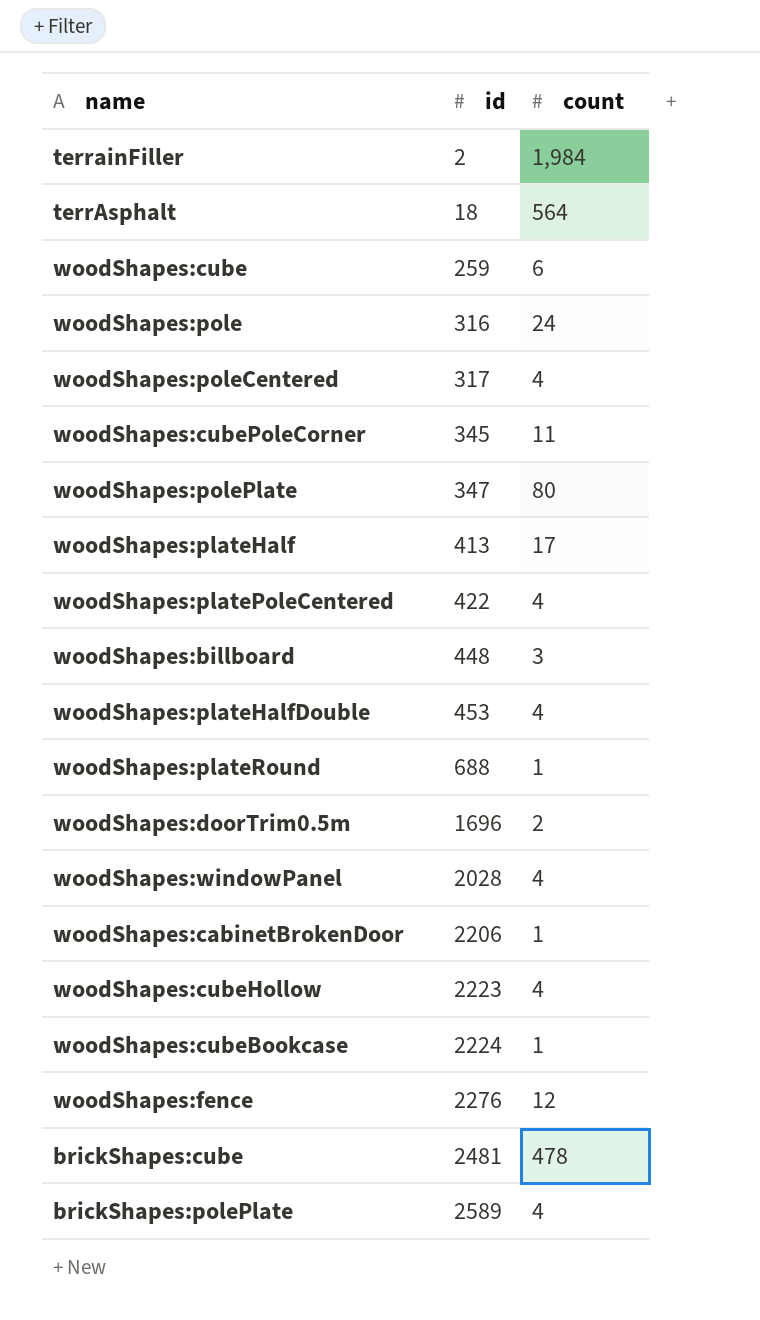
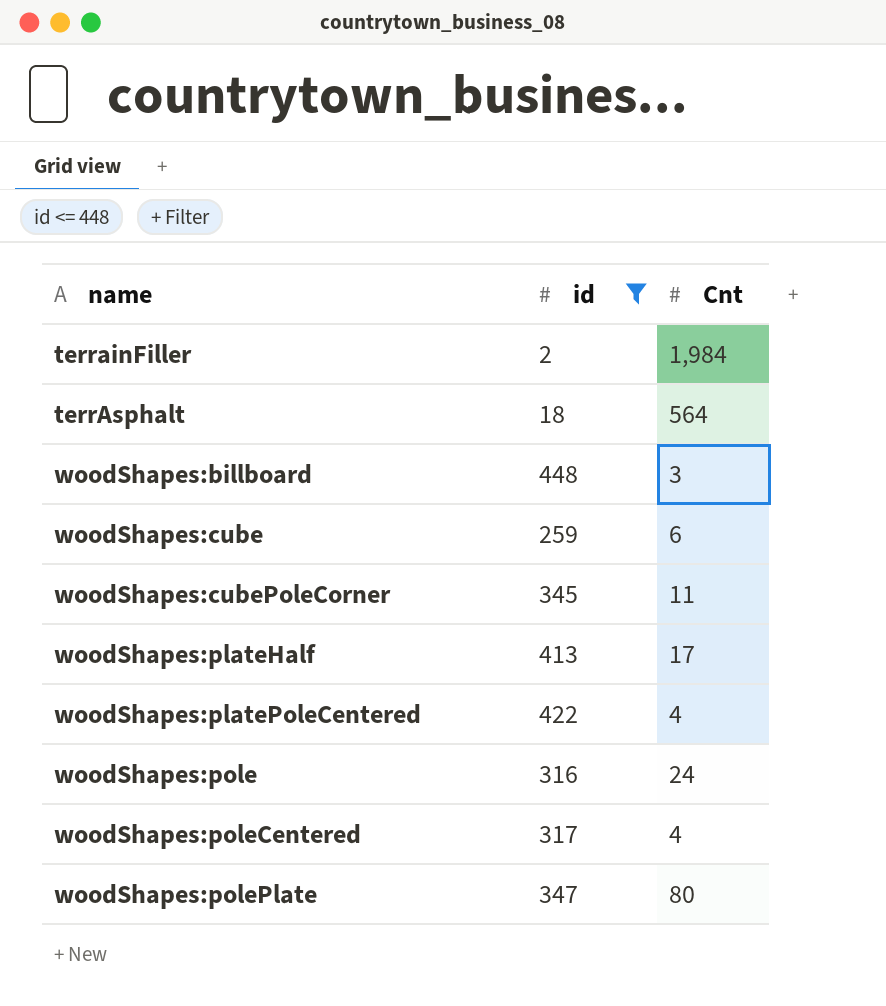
filter: none -> id <= 448
row order: id ascending -> name ascending
column name: count -> Cnt

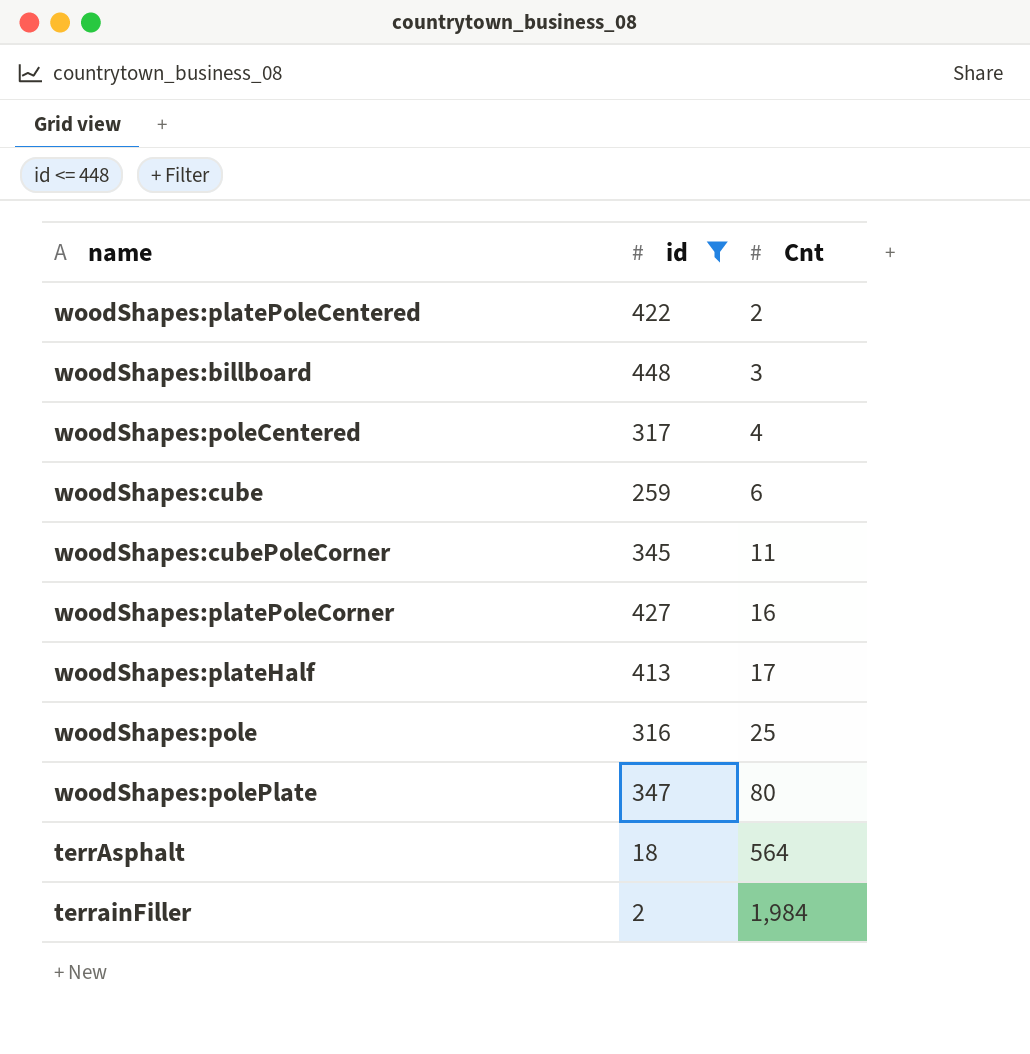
row order: name ascending -> Cnt ascending
woodShapes:platePoleCentered | Cnt: 4 -> 2
row woodShapes:platePoleCorner: none -> 427 | 16
woodShapes:pole | Cnt: 24 -> 25

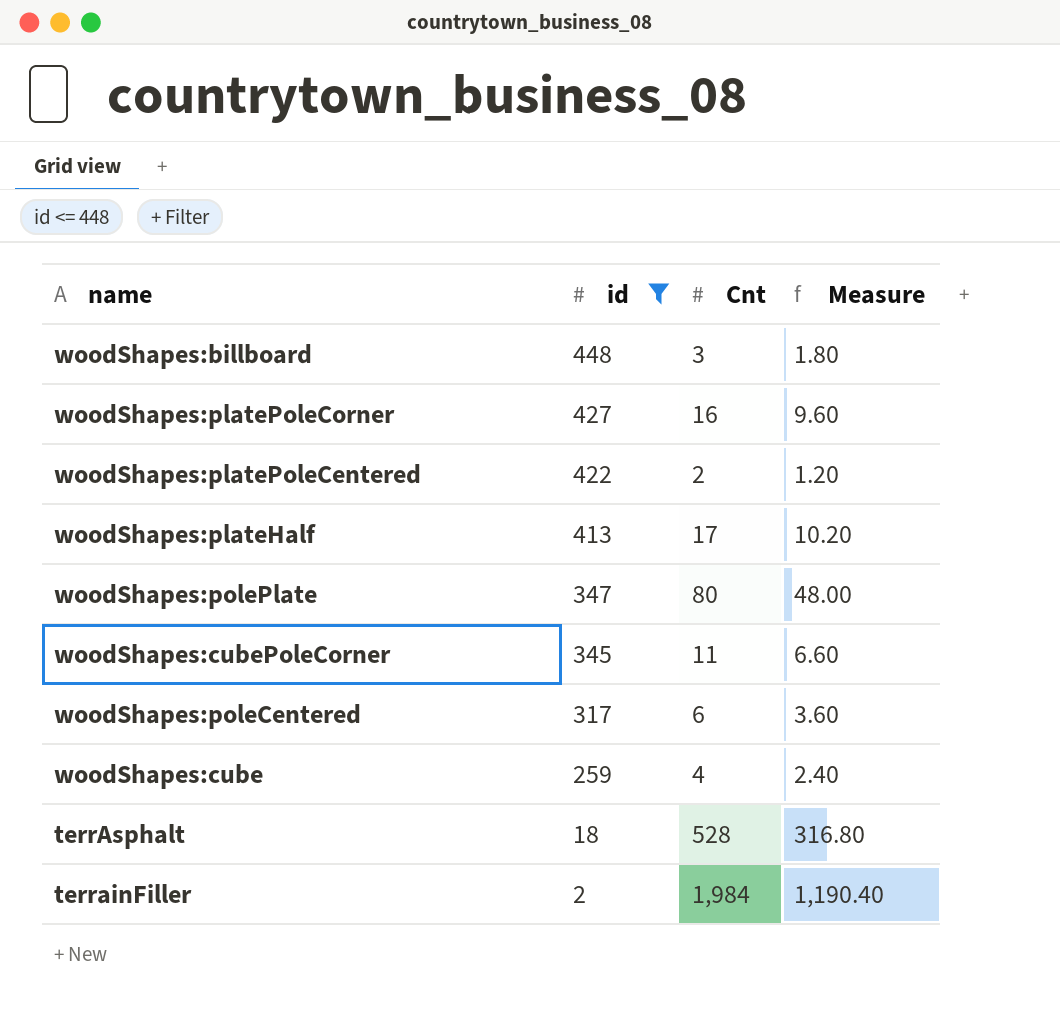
row order: Cnt ascending -> id descending
column Measure | formula: none -> [Cnt] * 0.6
row woodShapes:pole: 316 | 25 -> none
woodShapes:poleCentered | Cnt: 4 -> 6
woodShapes:cube | Cnt: 6 -> 4
terrAsphalt | Cnt: 564 -> 528

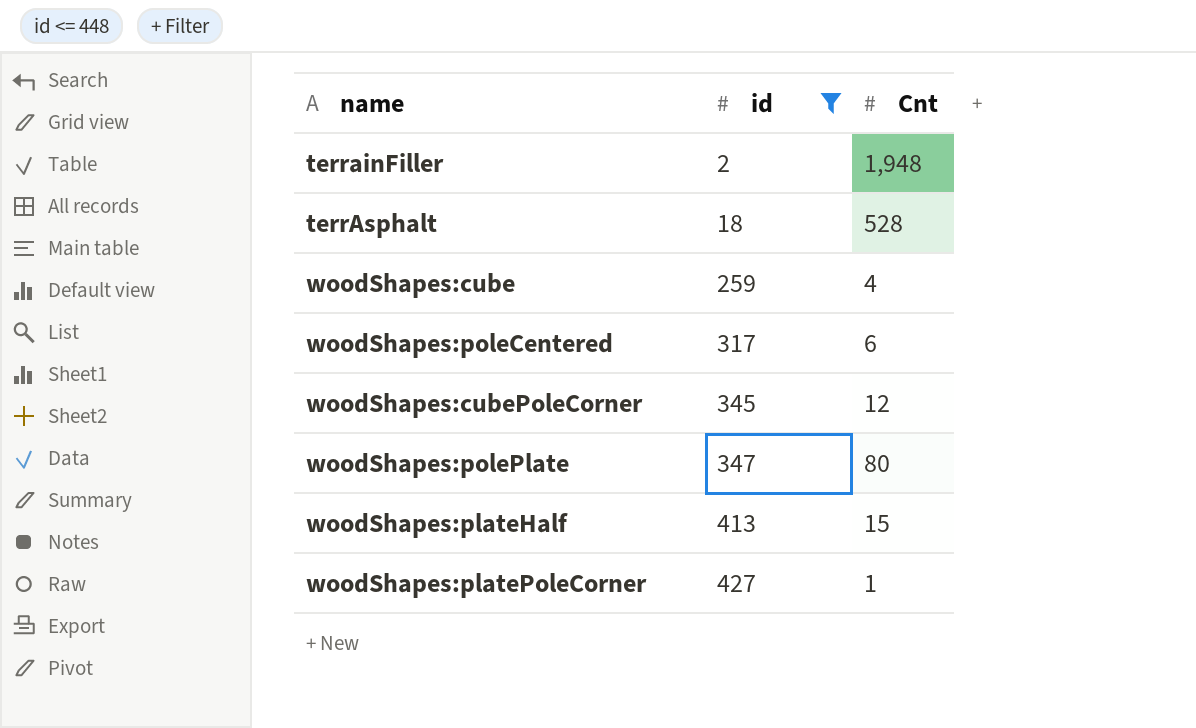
row order: id descending -> id ascending
column Measure | formula: [Cnt] * 0.6 -> none
row woodShapes:billboard: 448 | 3 | 1.80 -> none
row woodShapes:platePoleCentered: 422 | 2 | 1.20 -> none
terrainFiller | Cnt: 1,984 -> 1,948
woodShapes:cubePoleCorner | Cnt: 11 -> 12
woodShapes:plateHalf | Cnt: 17 -> 15
woodShapes:platePoleCorner | Cnt: 16 -> 1

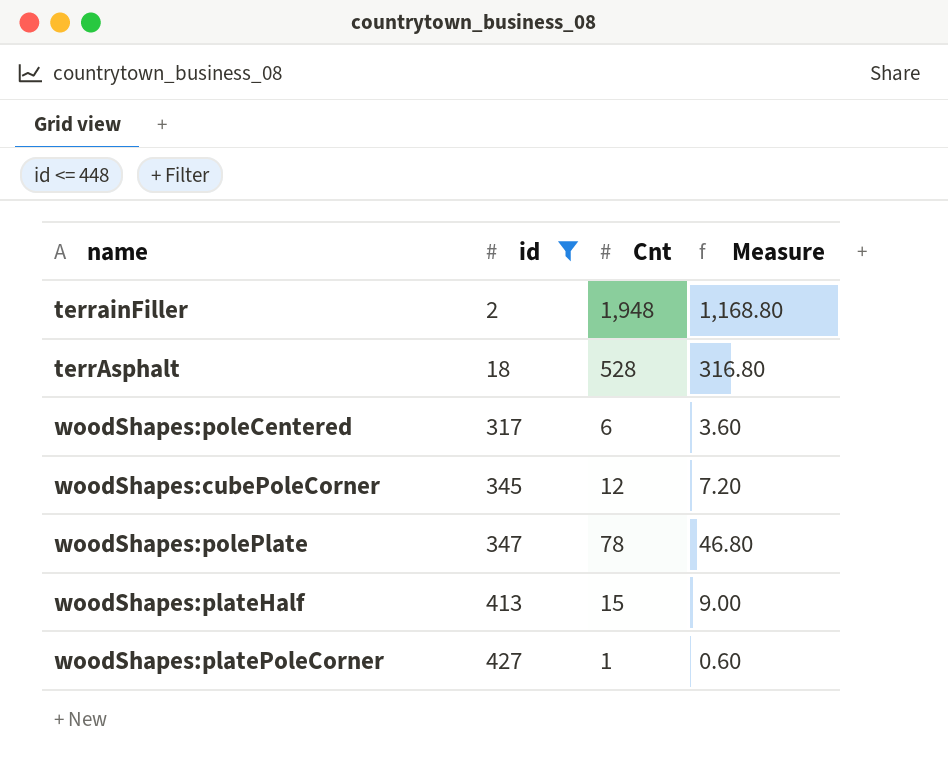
column Measure | formula: none -> [Cnt] * 0.6
row woodShapes:cube: 259 | 4 -> none
woodShapes:polePlate | Cnt: 80 -> 78

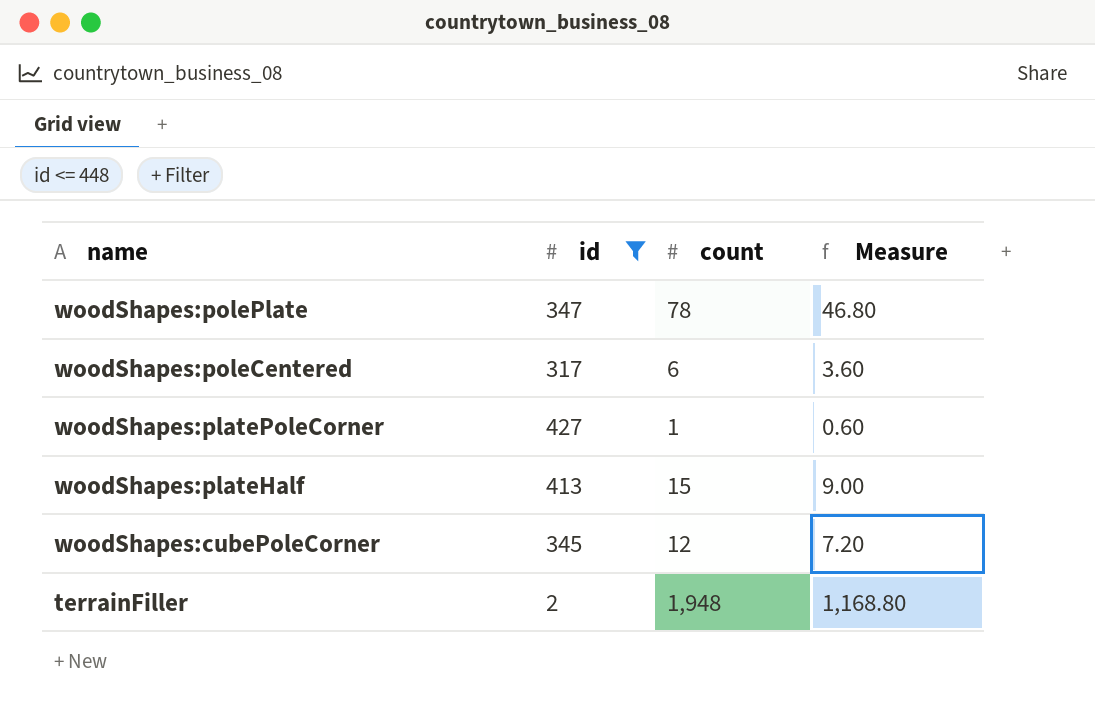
row order: id ascending -> name descending
column name: Cnt -> count
row terrAsphalt: 18 | 528 | 316.80 -> none

